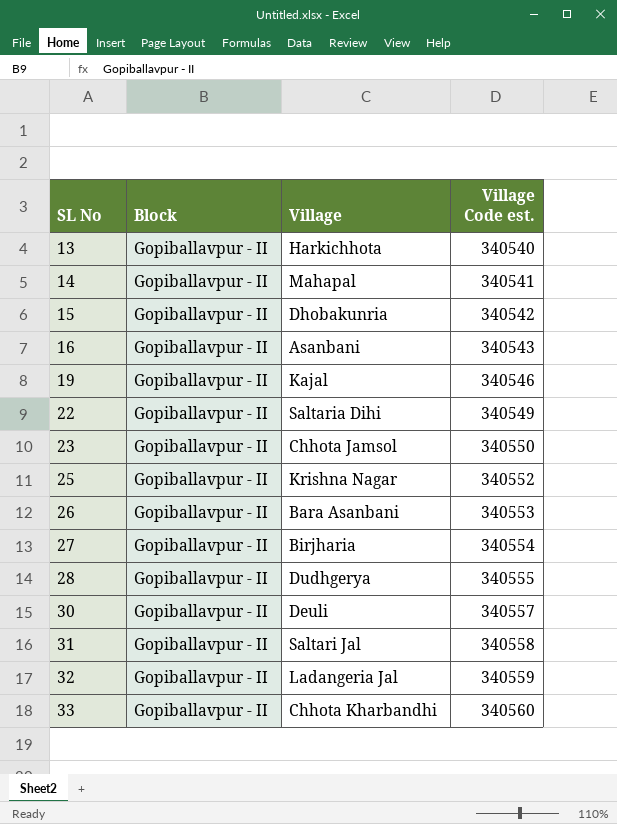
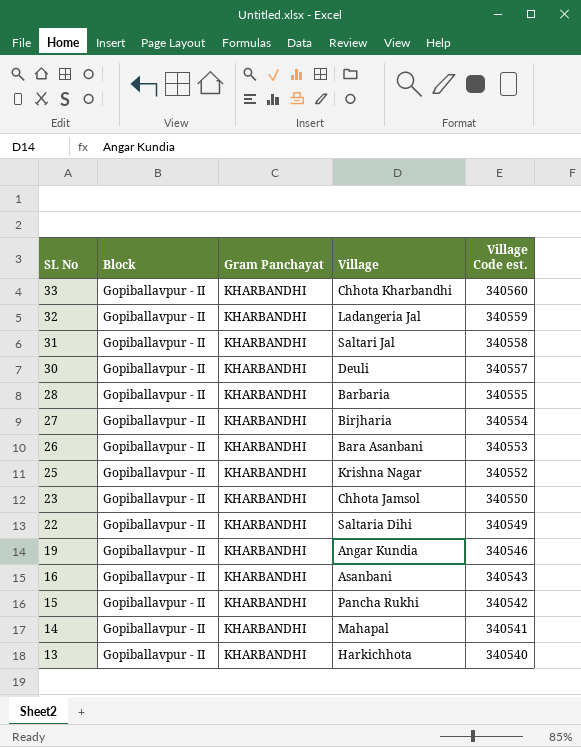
row order: SL No ascending -> SL No descending
column Gram Panchayat | position: none -> 3
28 | Village: Dudhgerya -> Barbaria
19 | Village: Kajal -> Angar Kundia
15 | Village: Dhobakunria -> Pancha Rukhi

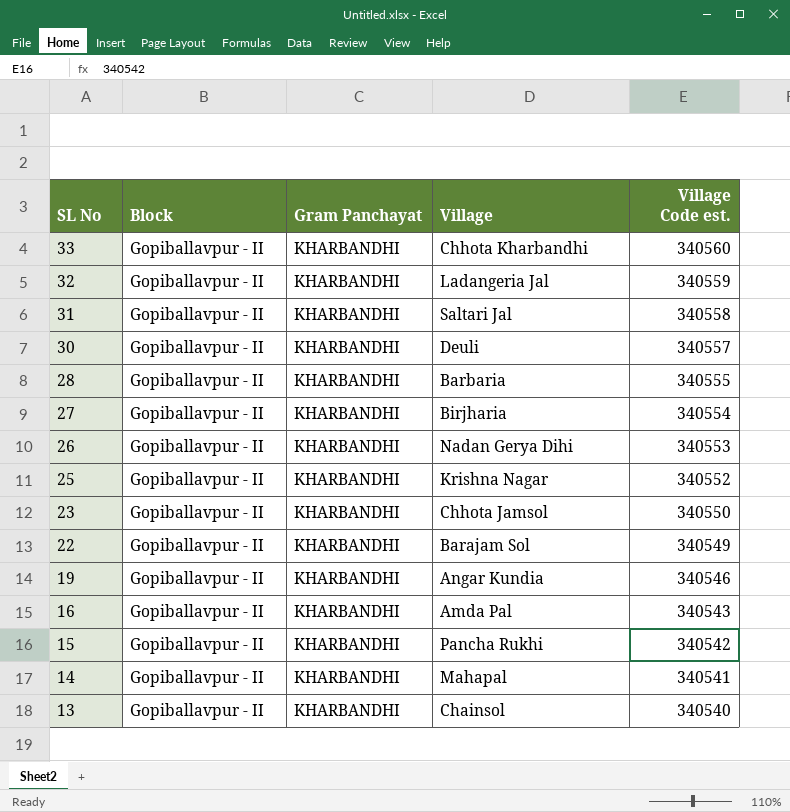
26 | Village: Bara Asanbani -> Nadan Gerya Dihi
22 | Village: Saltaria Dihi -> Barajam Sol
16 | Village: Asanbani -> Amda Pal
13 | Village: Harkichhota -> Chainsol

